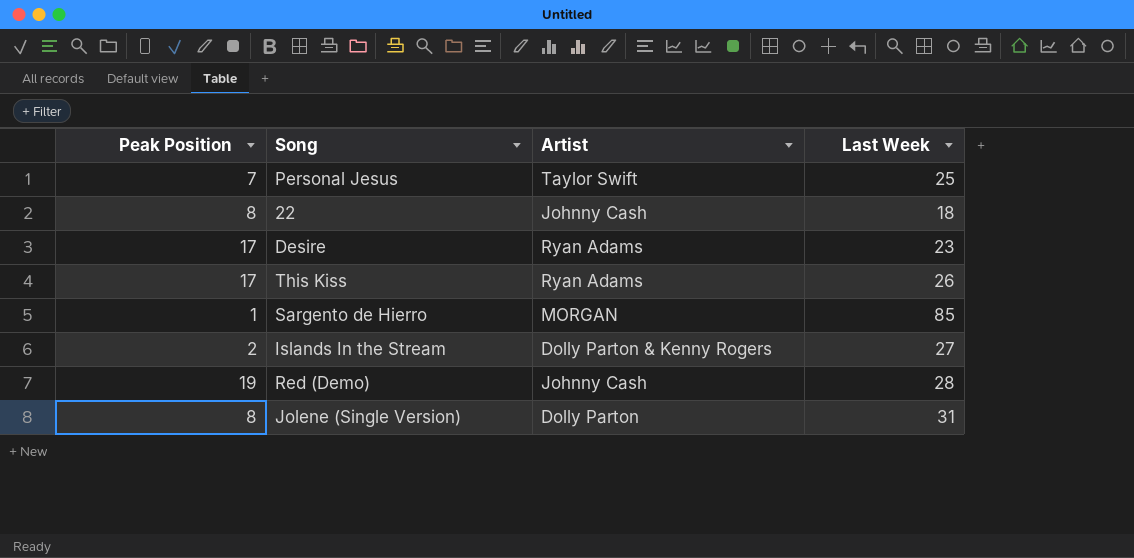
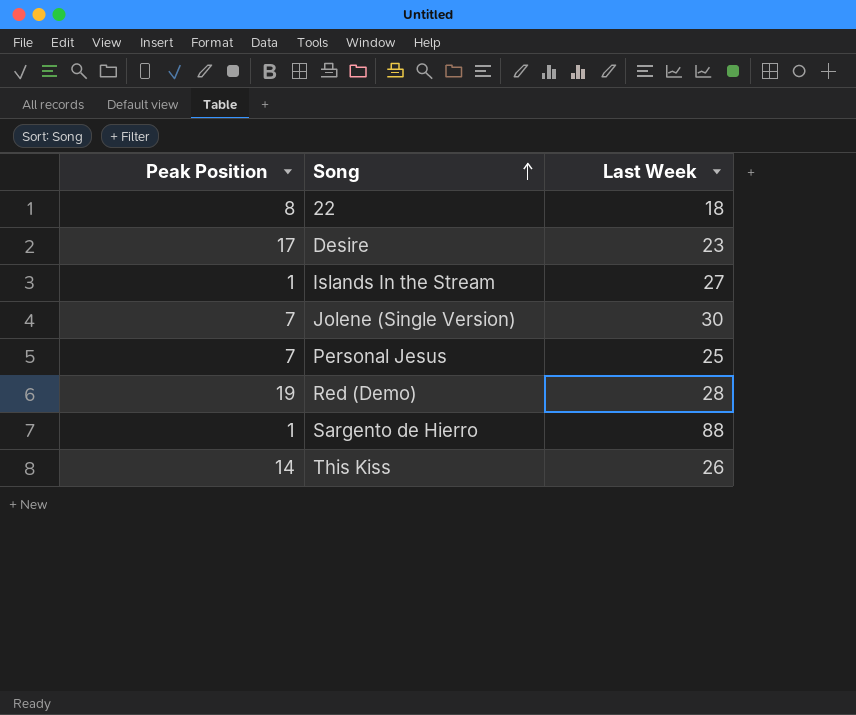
row order: none -> Song ascending
column Artist | position: 3 -> none
Islands In the Stream | Peak Position: 2 -> 1
Jolene (Single Version) | Peak Position: 8 -> 7
Jolene (Single Version) | Last Week: 31 -> 30
Sargento de Hierro | Last Week: 85 -> 88
This Kiss | Peak Position: 17 -> 14

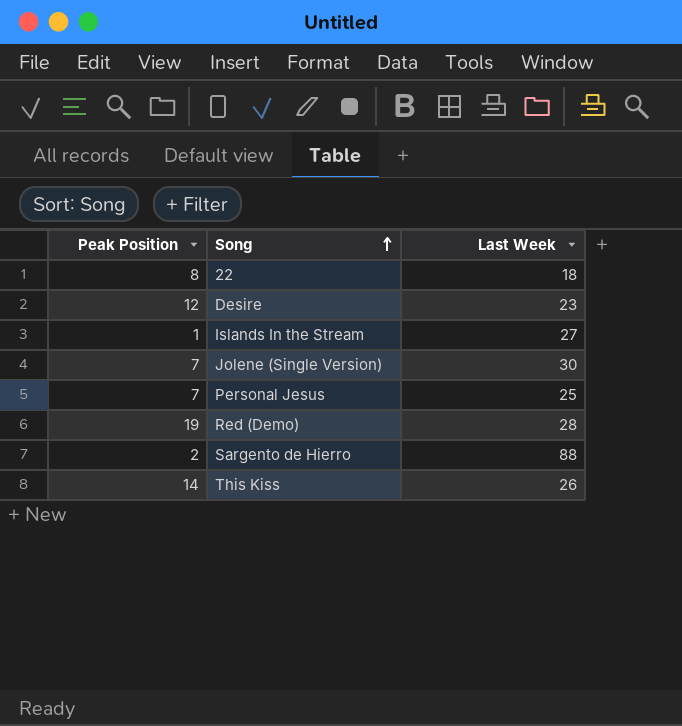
Desire | Peak Position: 17 -> 12
Sargento de Hierro | Peak Position: 1 -> 2

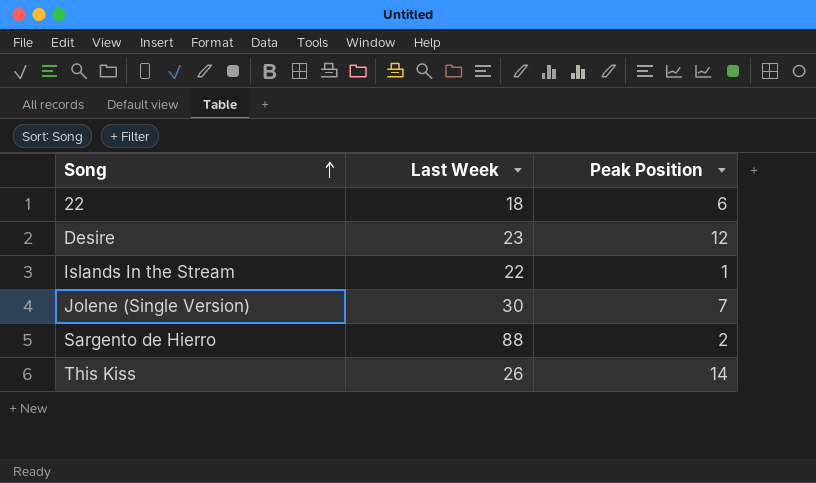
column Peak Position | position: 1 -> 3
row Personal Jesus: 7 | 25 -> none
row Red (Demo): 19 | 28 -> none
22 | Peak Position: 8 -> 6
Islands In the Stream | Last Week: 27 -> 22

